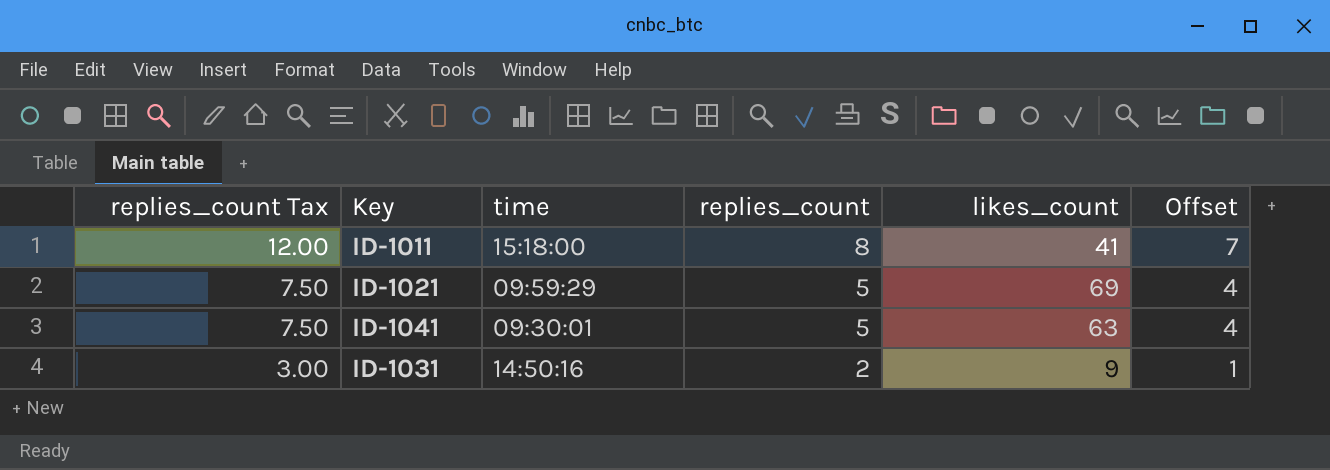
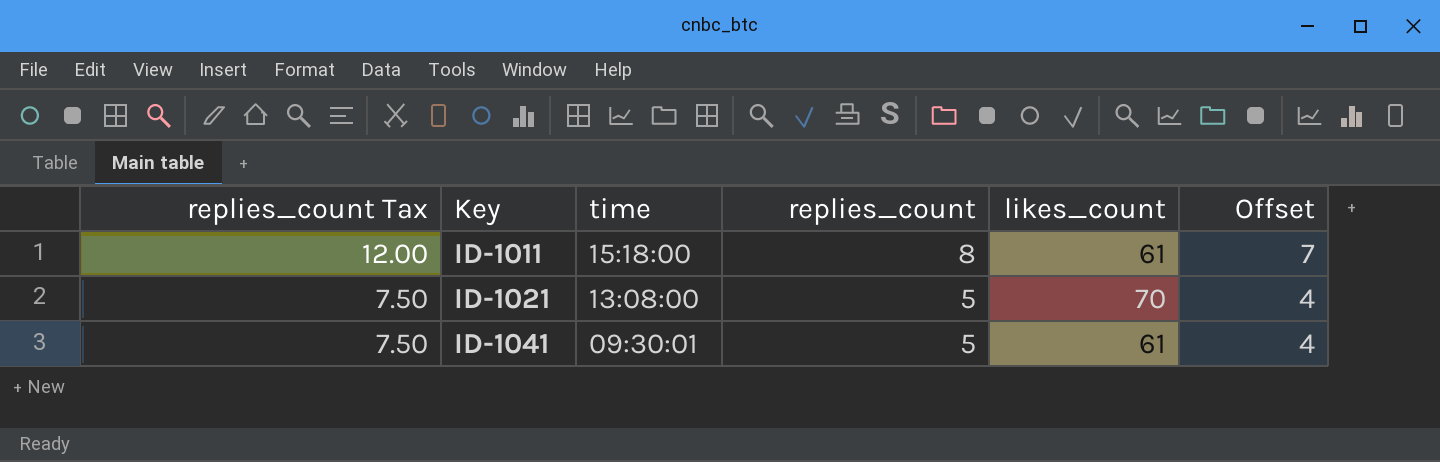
row ID-1031: 3.00 | 14:50:16 | 2 | 9 | 1 -> none
ID-1011 | likes_count: 41 -> 61
ID-1021 | time: 09:59:29 -> 13:08:00
ID-1021 | likes_count: 69 -> 70
ID-1041 | likes_count: 63 -> 61

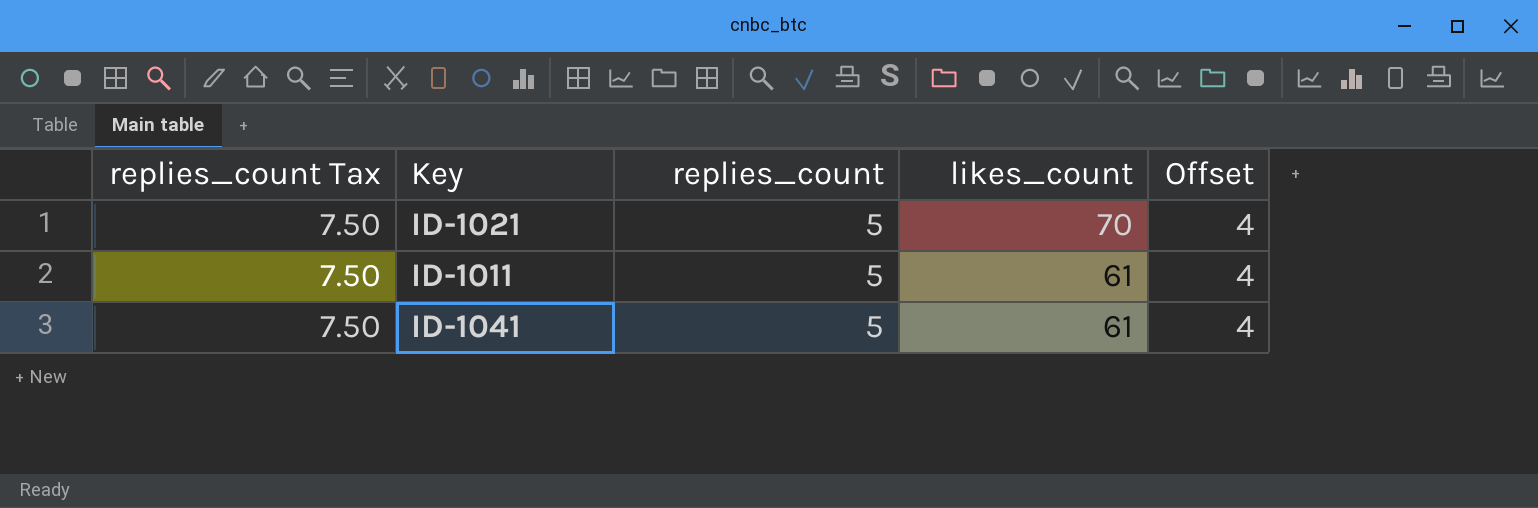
row order: replies_count Tax descending -> likes_count descending
column time | position: 3 -> none
ID-1011 | replies_count Tax: 12.00 -> 7.50
ID-1011 | replies_count: 8 -> 5
ID-1011 | Offset: 7 -> 4

